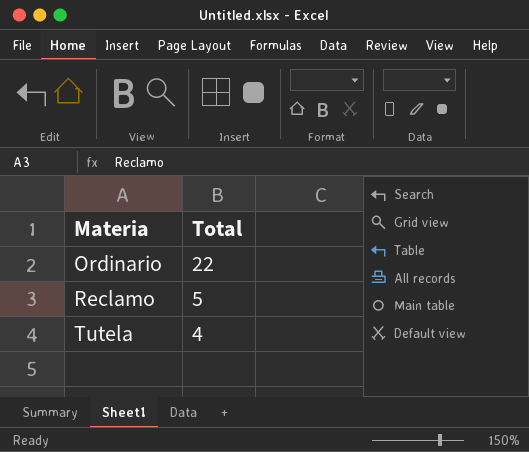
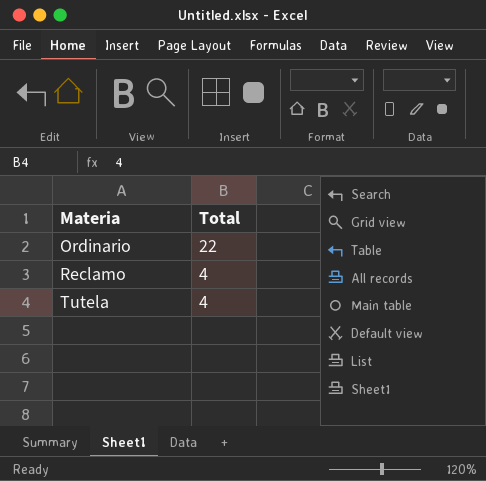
Reclamo | Total: 5 -> 4

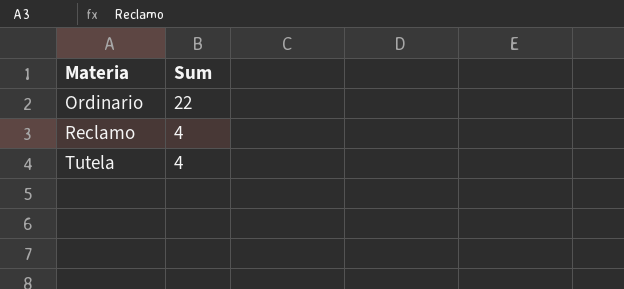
column name: Total -> Sum

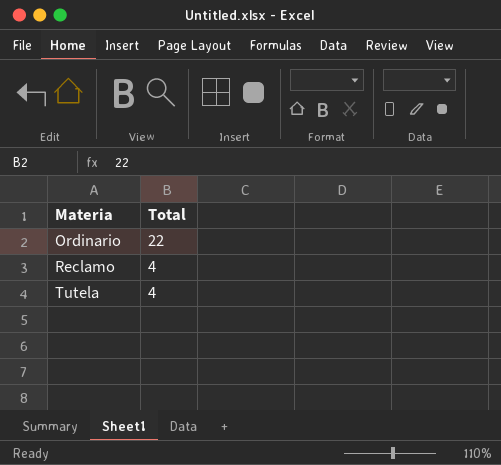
column name: Sum -> Total

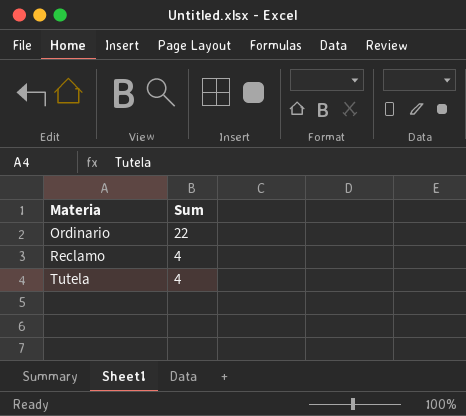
column name: Total -> Sum

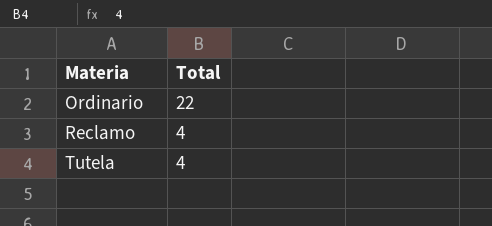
column name: Sum -> Total

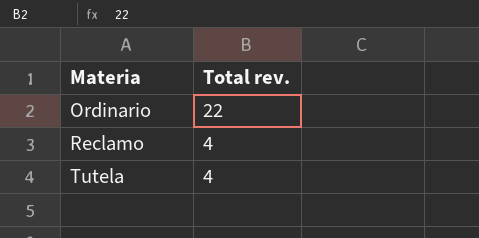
column name: Total -> Total rev.

